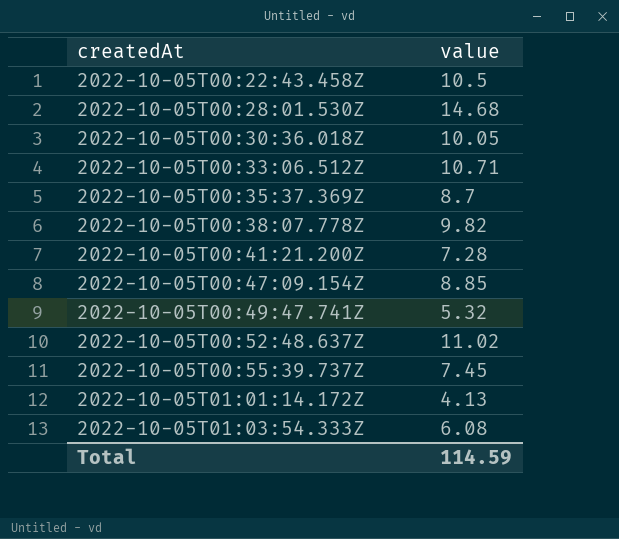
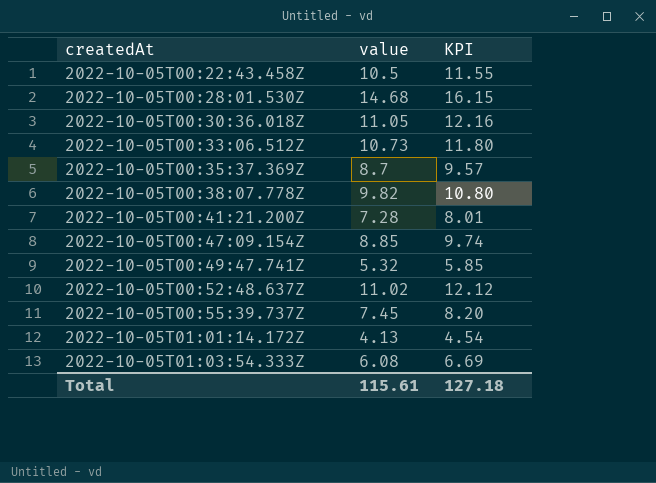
column KPI | formula: none -> [value] * 1.1
2022-10-05T00:30:36.018Z | value: 10.05 -> 11.05
2022-10-05T00:33:06.512Z | value: 10.71 -> 10.73
Total | value: 114.59 -> 115.61

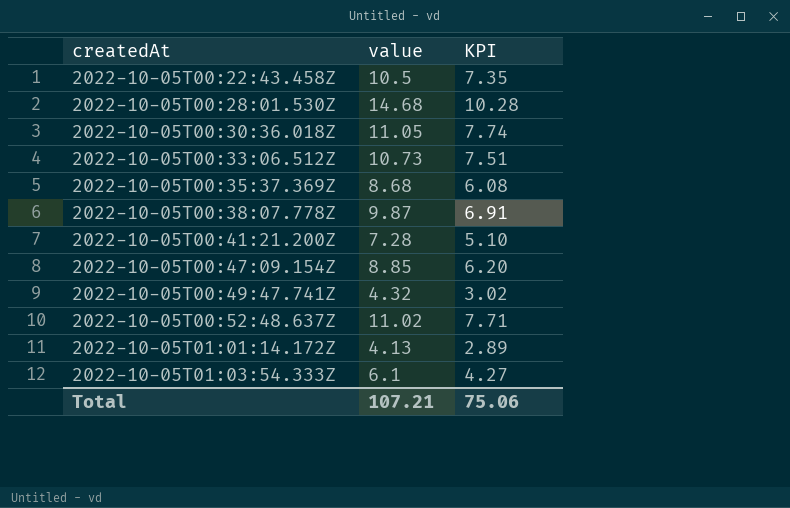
column KPI | formula: [value] * 1.1 -> [value] * 0.7
row 2022-10-05T00:55:39.737Z: 7.45 | 8.20 -> none
2022-10-05T00:35:37.369Z | value: 8.7 -> 8.68
2022-10-05T00:38:07.778Z | value: 9.82 -> 9.87
2022-10-05T00:49:47.741Z | value: 5.32 -> 4.32
2022-10-05T01:03:54.333Z | value: 6.08 -> 6.1
Total | value: 115.61 -> 107.21
Total | KPI: 127.18 -> 75.06

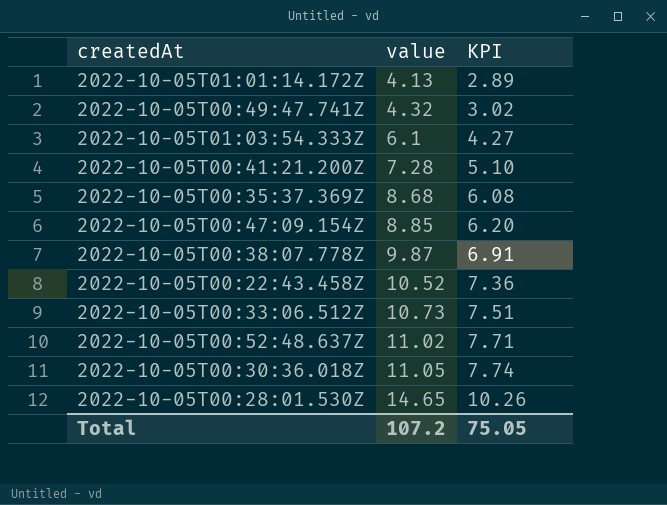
row order: createdAt ascending -> value ascending
2022-10-05T00:22:43.458Z | value: 10.5 -> 10.52
2022-10-05T00:22:43.458Z | KPI: 7.35 -> 7.36
2022-10-05T00:28:01.530Z | value: 14.68 -> 14.65
2022-10-05T00:28:01.530Z | KPI: 10.28 -> 10.26
Total | value: 107.21 -> 107.2
Total | KPI: 75.06 -> 75.05

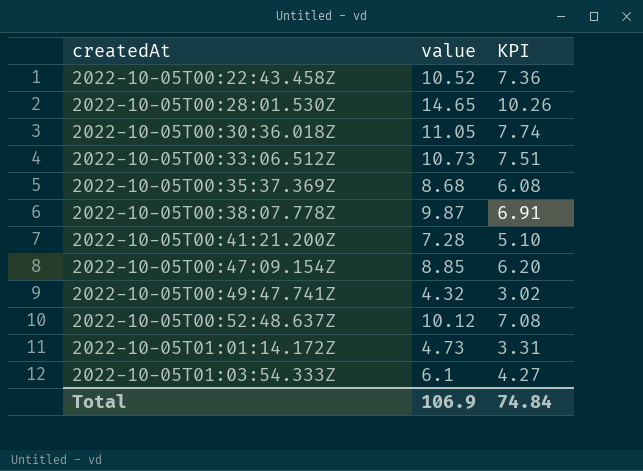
row order: value ascending -> createdAt ascending
2022-10-05T00:52:48.637Z | value: 11.02 -> 10.12
2022-10-05T00:52:48.637Z | KPI: 7.71 -> 7.08
2022-10-05T01:01:14.172Z | value: 4.13 -> 4.73
2022-10-05T01:01:14.172Z | KPI: 2.89 -> 3.31
Total | value: 107.2 -> 106.9
Total | KPI: 75.05 -> 74.84

